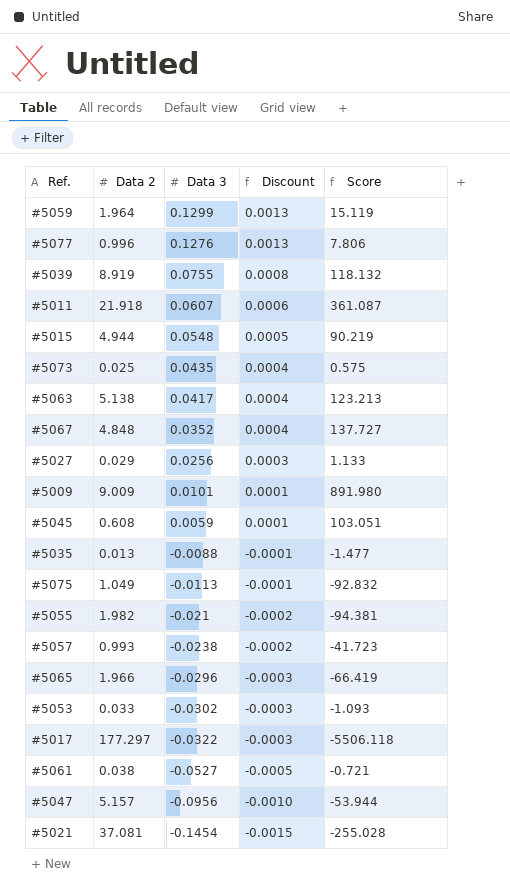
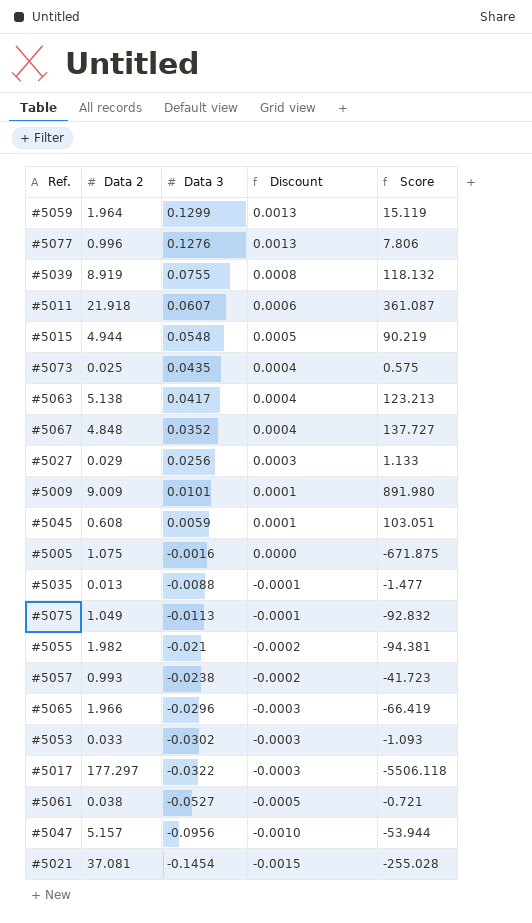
row #5005: none -> 1.075 | -0.0016 | 0.0000 | -671.875

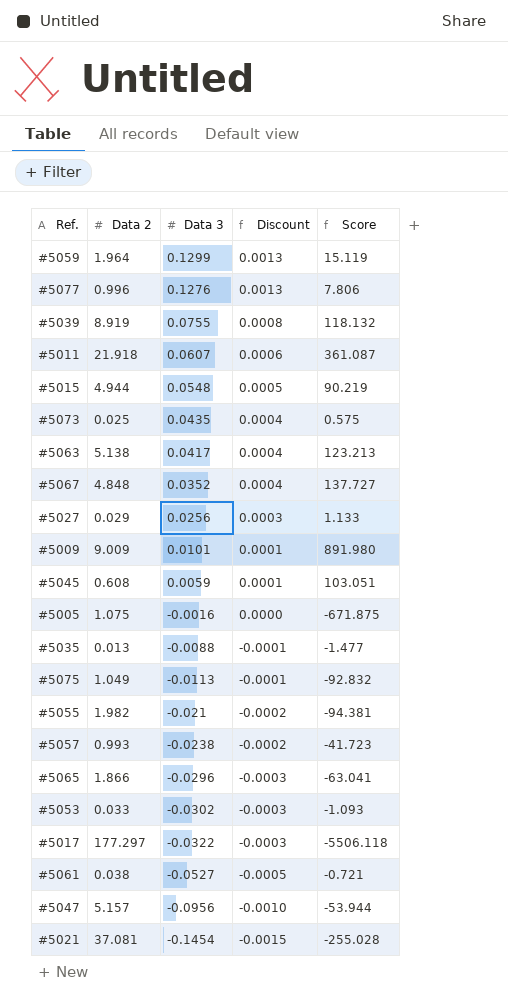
#5065 | Data 2: 1.966 -> 1.866
#5065 | Score: -66.419 -> -63.041

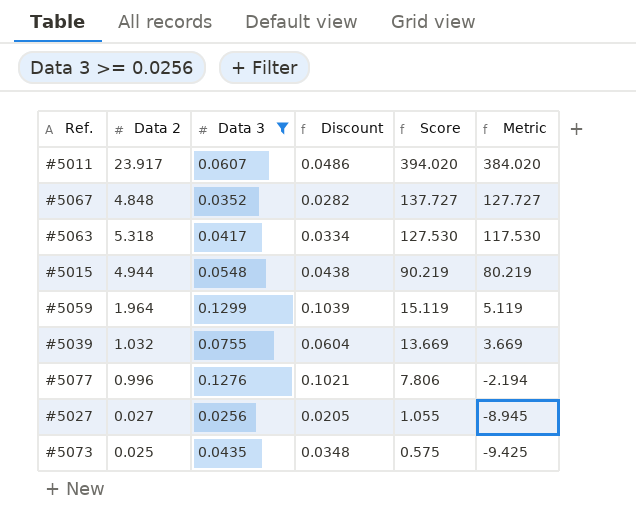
filter: none -> Data 3 >= 0.0256
row order: Data 3 descending -> Score descending
column Discount | formula: [Data 3] * 0.01 -> [Data 3] * 0.8
column Metric | formula: none -> [Score] - 10
#5011 | Data 2: 21.918 -> 23.917
#5011 | Score: 361.087 -> 394.020
#5063 | Data 2: 5.138 -> 5.318
#5063 | Score: 123.213 -> 127.530
#5039 | Data 2: 8.919 -> 1.032
#5039 | Score: 118.132 -> 13.669
#5027 | Data 2: 0.029 -> 0.027
#5027 | Score: 1.133 -> 1.055

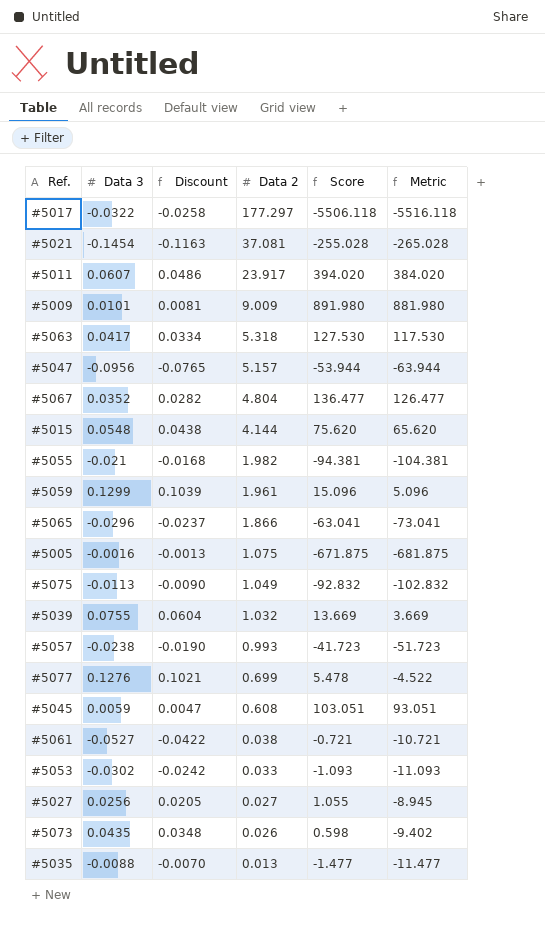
filter: Data 3 >= 0.0256 -> none
row order: Score descending -> Data 2 descending
column Data 2 | position: 2 -> 4
#5067 | Data 2: 4.848 -> 4.804
#5067 | Score: 137.727 -> 136.477
#5067 | Metric: 127.727 -> 126.477
#5015 | Data 2: 4.944 -> 4.144
#5015 | Score: 90.219 -> 75.620
#5015 | Metric: 80.219 -> 65.620
#5059 | Data 2: 1.964 -> 1.961
#5059 | Score: 15.119 -> 15.096
#5059 | Metric: 5.119 -> 5.096
#5077 | Data 2: 0.996 -> 0.699
#5077 | Score: 7.806 -> 5.478
#5077 | Metric: -2.194 -> -4.522
#5073 | Data 2: 0.025 -> 0.026
#5073 | Score: 0.575 -> 0.598
#5073 | Metric: -9.425 -> -9.402

